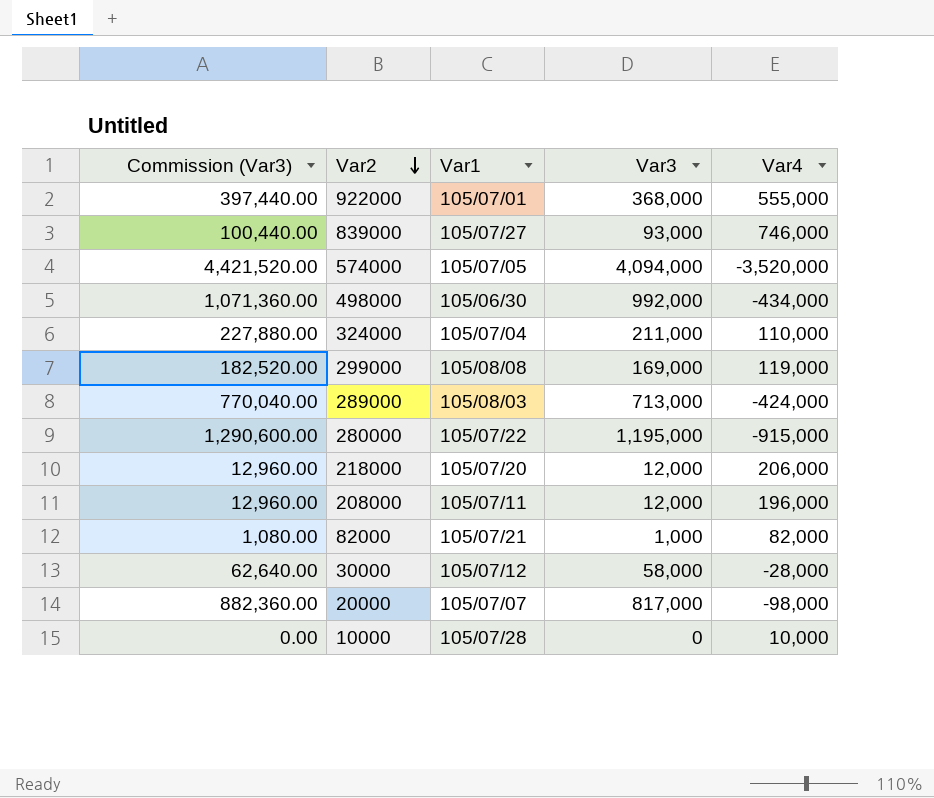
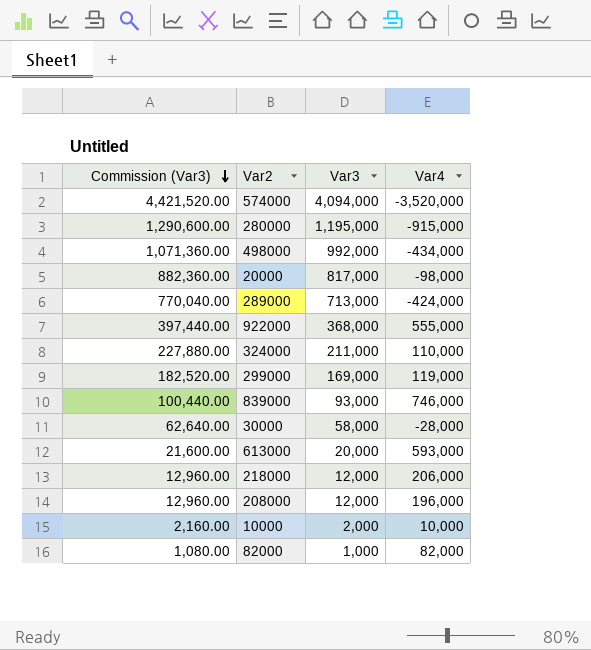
row order: Var2 descending -> Commission (Var3) descending
column Var1 | position: 3 -> none
row 613000: none -> 21,600.00 | 20,000 | 593,000
10000 | Commission (Var3): 0.00 -> 2,160.00
10000 | Var3: 0 -> 2,000

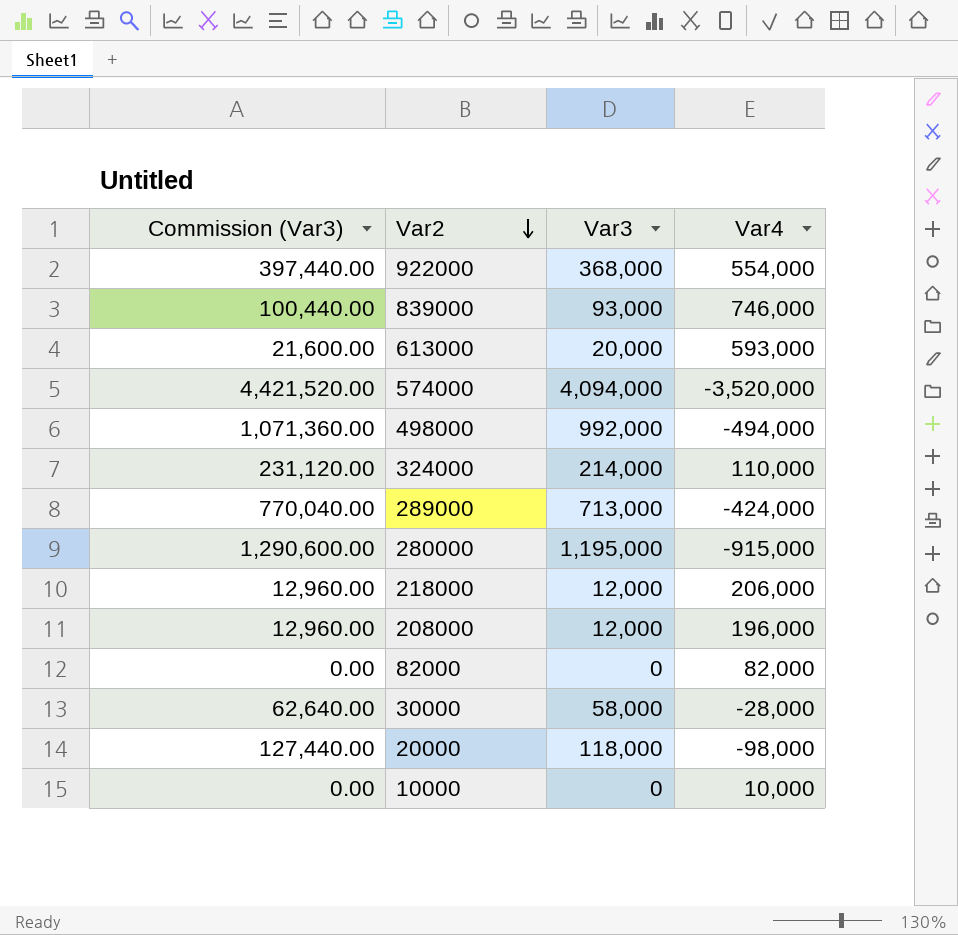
row order: Commission (Var3) descending -> Var2 descending
row 299000: 182,520.00 | 169,000 | 119,000 -> none
922000 | Var4: 555,000 -> 554,000
498000 | Var4: -434,000 -> -494,000
324000 | Commission (Var3): 227,880.00 -> 231,120.00
324000 | Var3: 211,000 -> 214,000
82000 | Commission (Var3): 1,080.00 -> 0.00
82000 | Var3: 1,000 -> 0
20000 | Commission (Var3): 882,360.00 -> 127,440.00
20000 | Var3: 817,000 -> 118,000
10000 | Commission (Var3): 2,160.00 -> 0.00
10000 | Var3: 2,000 -> 0

